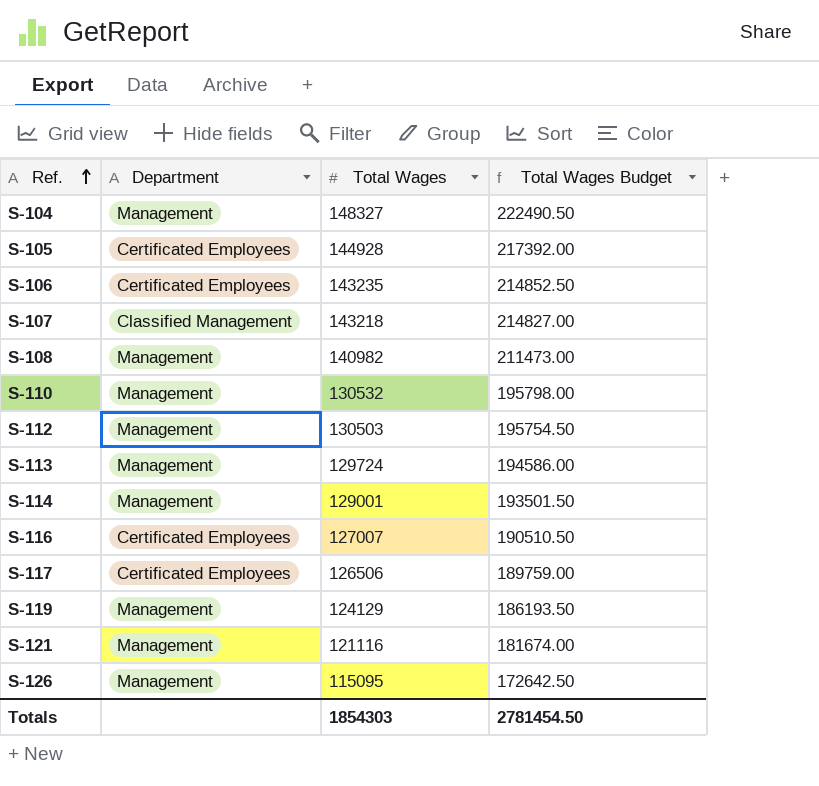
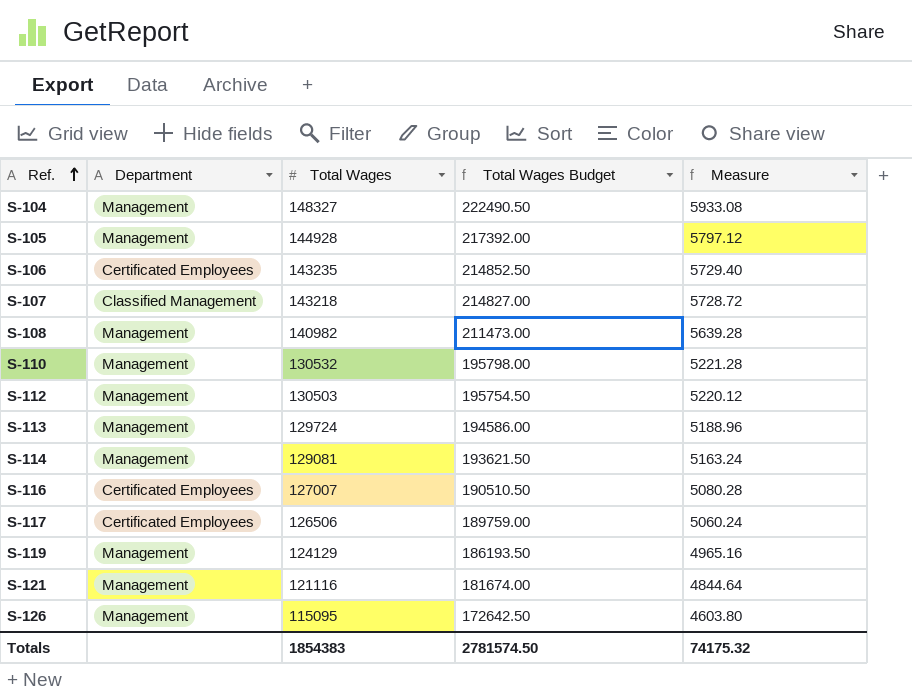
column Measure | formula: none -> [Total Wages] * 0.04
S-105 | Department: Certificated Employees -> Management
S-114 | Total Wages: 129001 -> 129081
S-114 | Total Wages Budget: 193501.50 -> 193621.50
Totals | Total Wages: 1854303 -> 1854383
Totals | Total Wages Budget: 2781454.50 -> 2781574.50

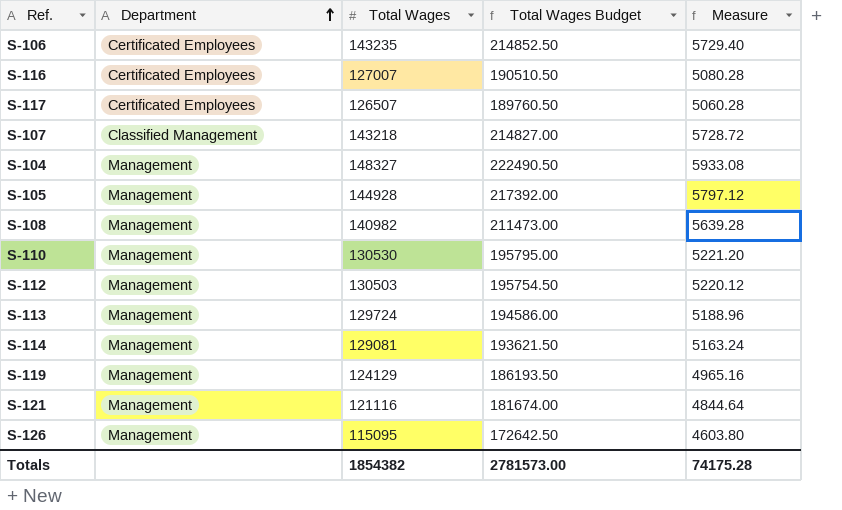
row order: Ref. ascending -> Department ascending
S-117 | Total Wages: 126506 -> 126507
S-117 | Total Wages Budget: 189759.00 -> 189760.50
S-117 | Measure: 5060.24 -> 5060.28
S-110 | Total Wages: 130532 -> 130530
S-110 | Total Wages Budget: 195798.00 -> 195795.00
S-110 | Measure: 5221.28 -> 5221.20
Totals | Total Wages: 1854383 -> 1854382
Totals | Total Wages Budget: 2781574.50 -> 2781573.00
Totals | Measure: 74175.32 -> 74175.28

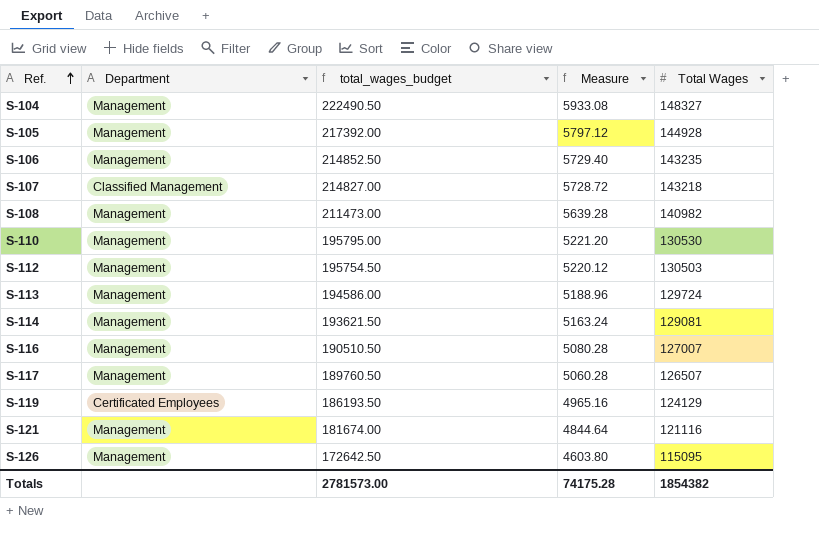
row order: Department ascending -> Ref. ascending
column name: Total Wages Budget -> total_wages_budget
column Total Wages | position: 3 -> 5
S-106 | Department: Certificated Employees -> Management
S-116 | Department: Certificated Employees -> Management
S-117 | Department: Certificated Employees -> Management
S-119 | Department: Management -> Certificated Employees

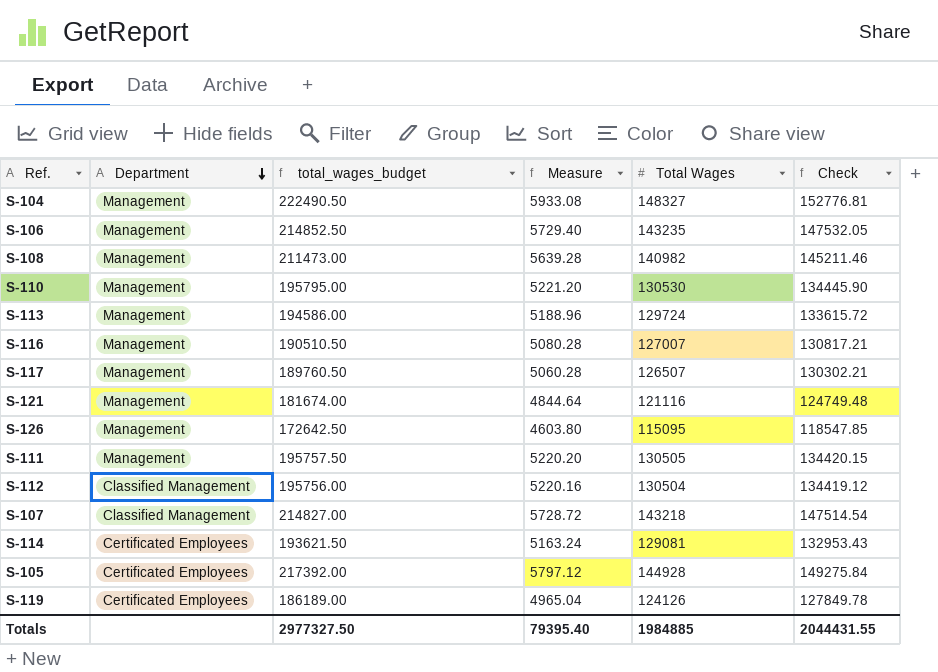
row order: Ref. ascending -> Department descending
column Check | formula: none -> [Total Wages] * 1.03
row S-111: none -> Management | 195757.50 | 5220.20 | 130505 | 134420.15
S-112 | Department: Management -> Classified Management
S-112 | total_wages_budget: 195754.50 -> 195756.00
S-112 | Measure: 5220.12 -> 5220.16
S-112 | Total Wages: 130503 -> 130504
S-114 | Department: Management -> Certificated Employees
S-105 | Department: Management -> Certificated Employees
S-119 | total_wages_budget: 186193.50 -> 186189.00
S-119 | Measure: 4965.16 -> 4965.04
S-119 | Total Wages: 124129 -> 124126
Totals | total_wages_budget: 2781573.00 -> 2977327.50
Totals | Measure: 74175.28 -> 79395.40
Totals | Total Wages: 1854382 -> 1984885

